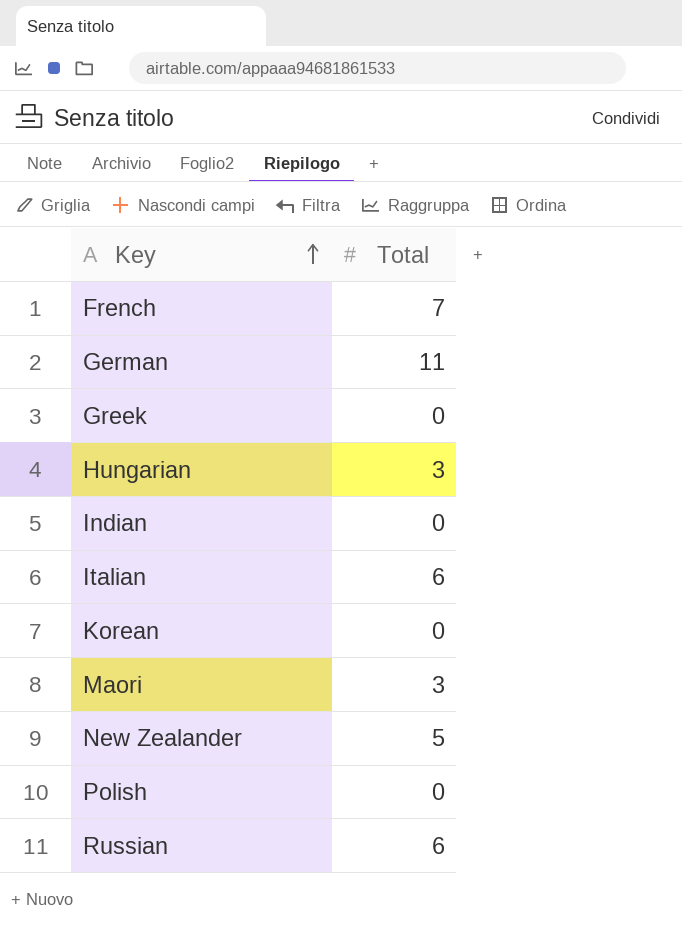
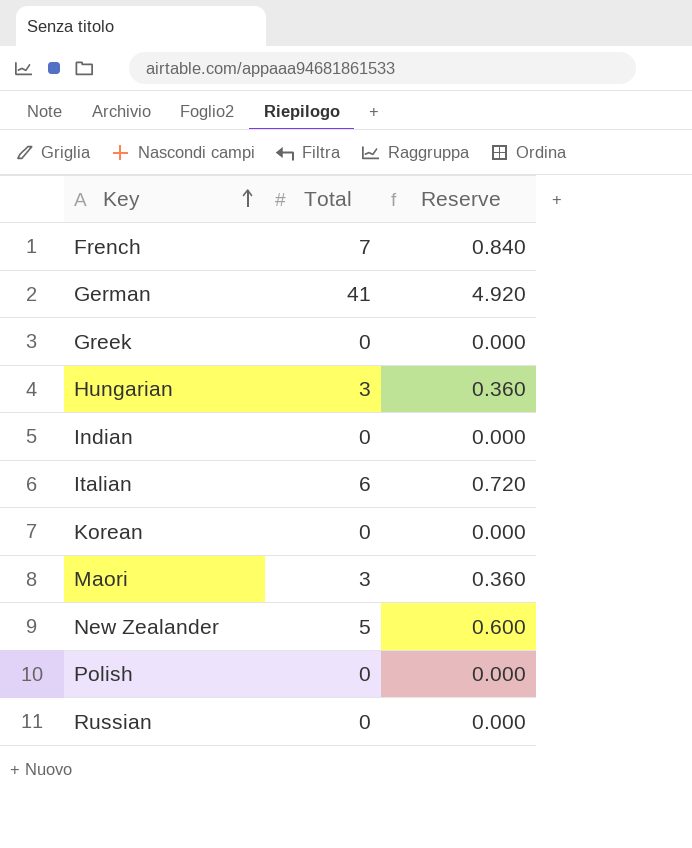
column Reserve | formula: none -> [Total] * 0.12
German | Total: 11 -> 41
Russian | Total: 6 -> 0

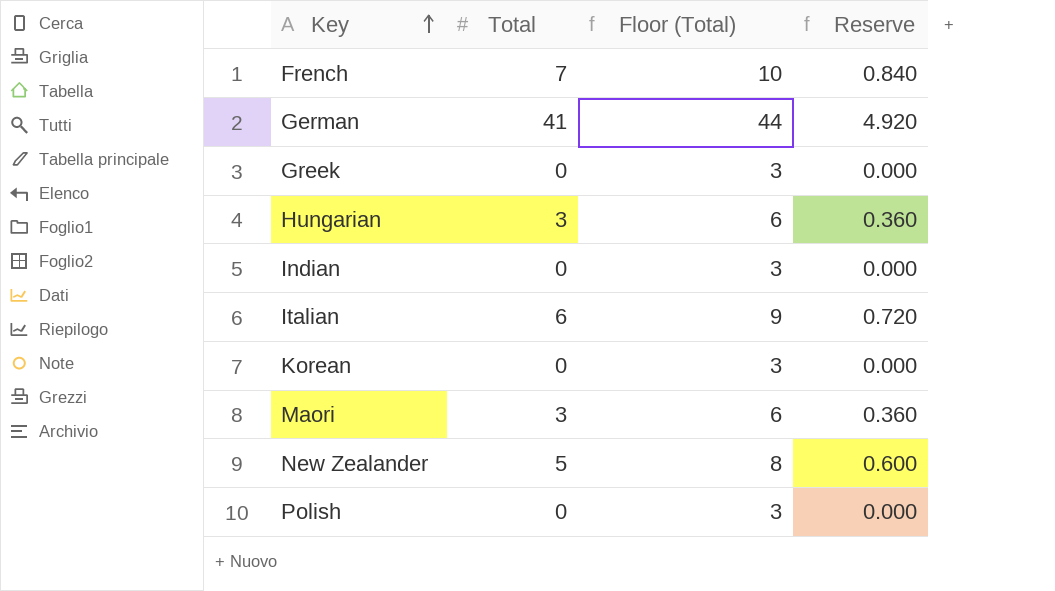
column Floor (Total) | formula: none -> [Total] + 3
row Russian: 0 | 0.000 -> none

